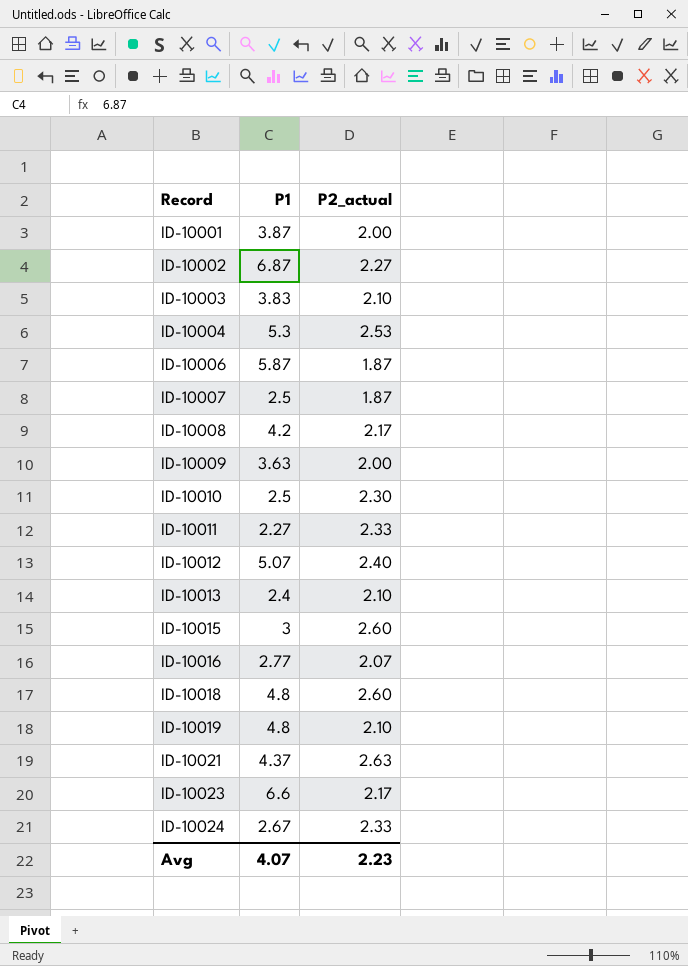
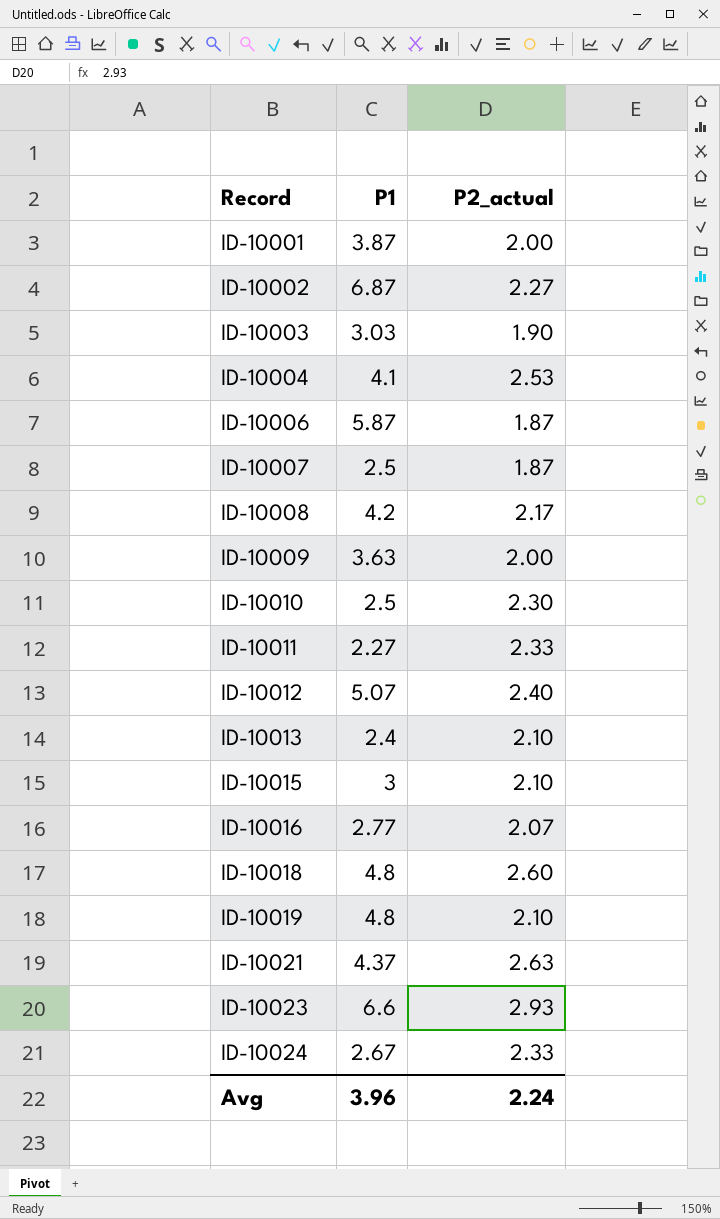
ID-10003 | P1: 3.83 -> 3.03
ID-10003 | P2_actual: 2.10 -> 1.90
ID-10004 | P1: 5.3 -> 4.1
ID-10015 | P2_actual: 2.60 -> 2.10
ID-10023 | P2_actual: 2.17 -> 2.93
Avg | P1: 4.07 -> 3.96
Avg | P2_actual: 2.23 -> 2.24

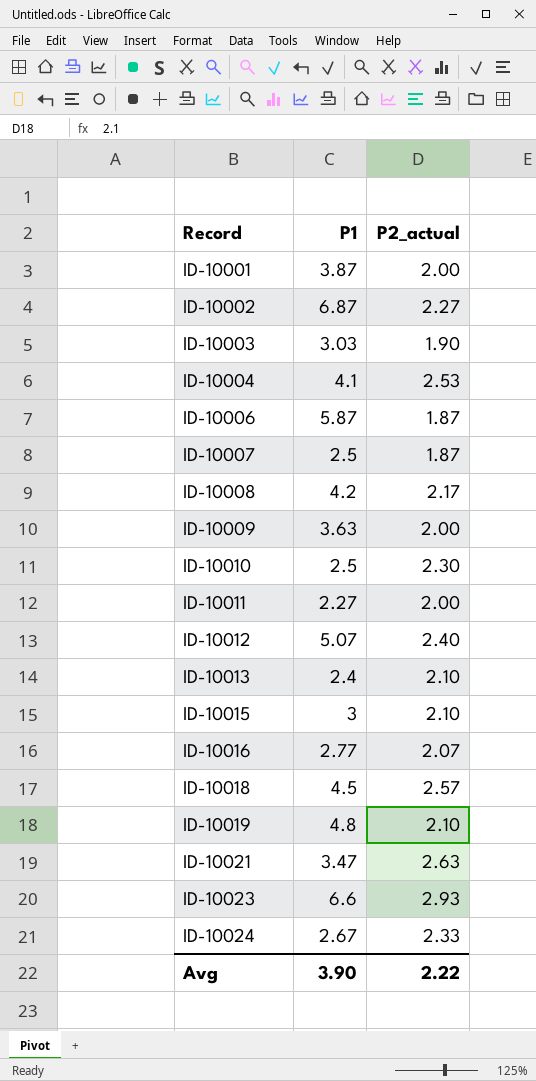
ID-10011 | P2_actual: 2.33 -> 2.00
ID-10018 | P1: 4.8 -> 4.5
ID-10018 | P2_actual: 2.60 -> 2.57
ID-10021 | P1: 4.37 -> 3.47
Avg | P1: 3.96 -> 3.90
Avg | P2_actual: 2.24 -> 2.22

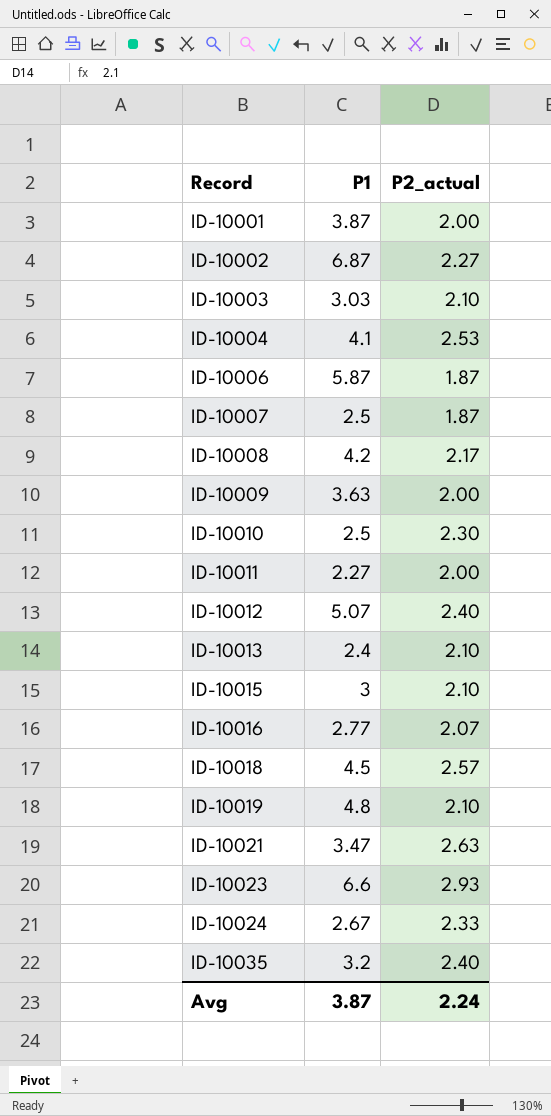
ID-10003 | P2_actual: 1.90 -> 2.10
row ID-10035: none -> 3.2 | 2.40
Avg | P1: 3.90 -> 3.87
Avg | P2_actual: 2.22 -> 2.24

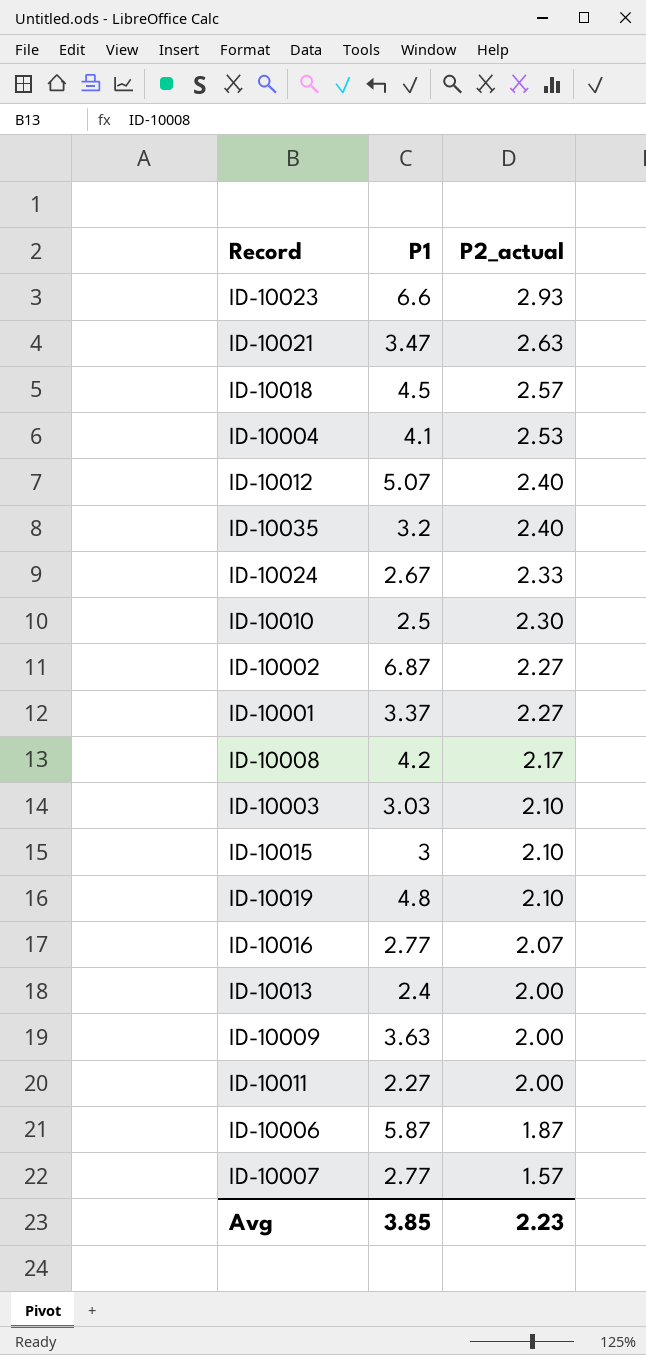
row order: Record ascending -> P2_actual descending
ID-10001 | P1: 3.87 -> 3.37
ID-10001 | P2_actual: 2.00 -> 2.27
ID-10013 | P2_actual: 2.10 -> 2.00
ID-10007 | P1: 2.5 -> 2.77
ID-10007 | P2_actual: 1.87 -> 1.57
Avg | P1: 3.87 -> 3.85
Avg | P2_actual: 2.24 -> 2.23

